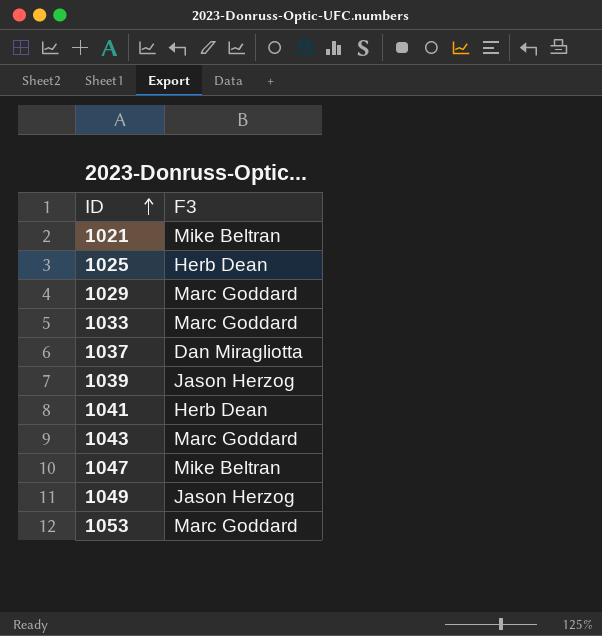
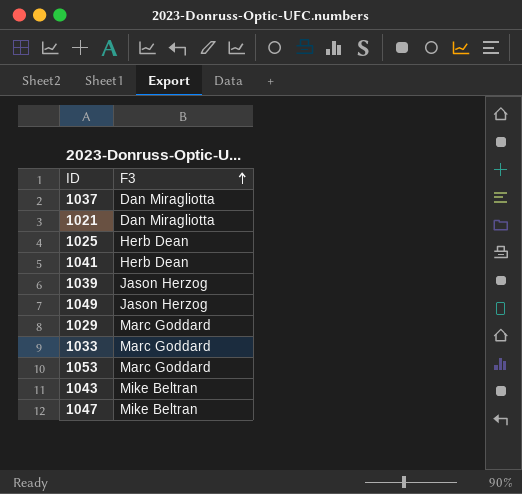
row order: ID ascending -> F3 ascending
1021 | F3: Mike Beltran -> Dan Miragliotta
1043 | F3: Marc Goddard -> Mike Beltran

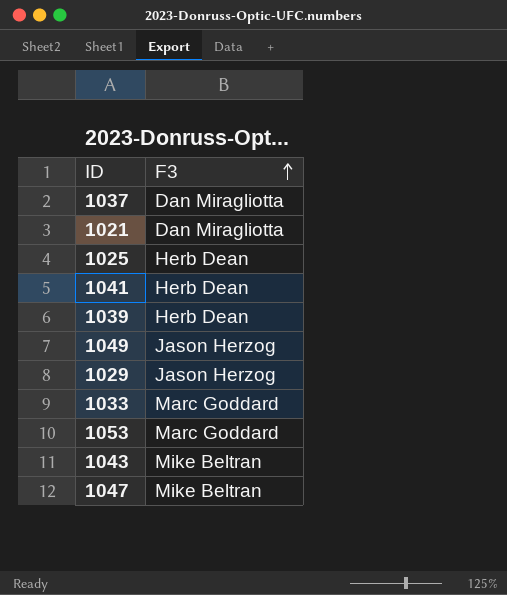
1039 | F3: Jason Herzog -> Herb Dean
1029 | F3: Marc Goddard -> Jason Herzog

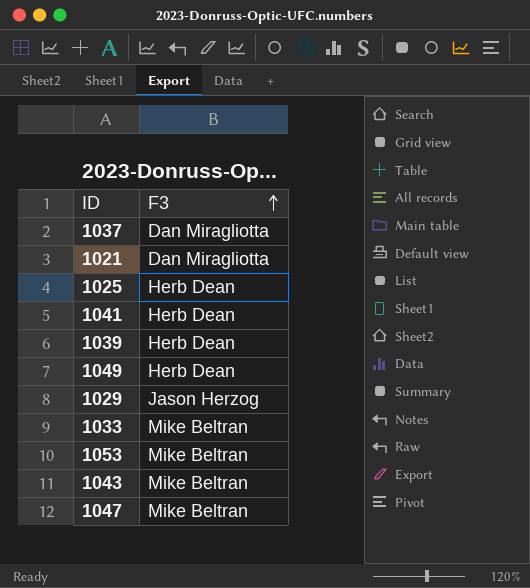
1049 | F3: Jason Herzog -> Herb Dean
1033 | F3: Marc Goddard -> Mike Beltran
1053 | F3: Marc Goddard -> Mike Beltran

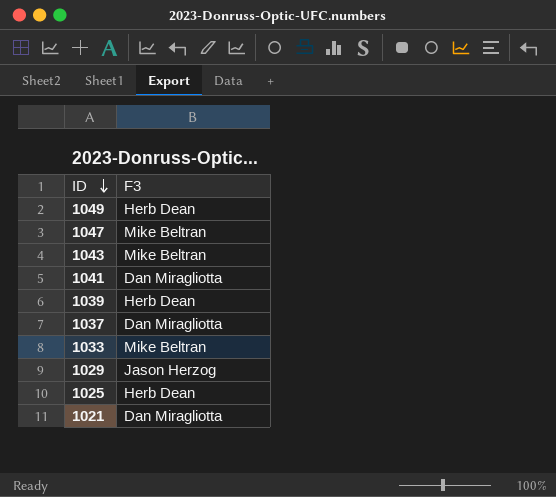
row order: F3 ascending -> ID descending
row 1053: Mike Beltran -> none
1041 | F3: Herb Dean -> Dan Miragliotta

